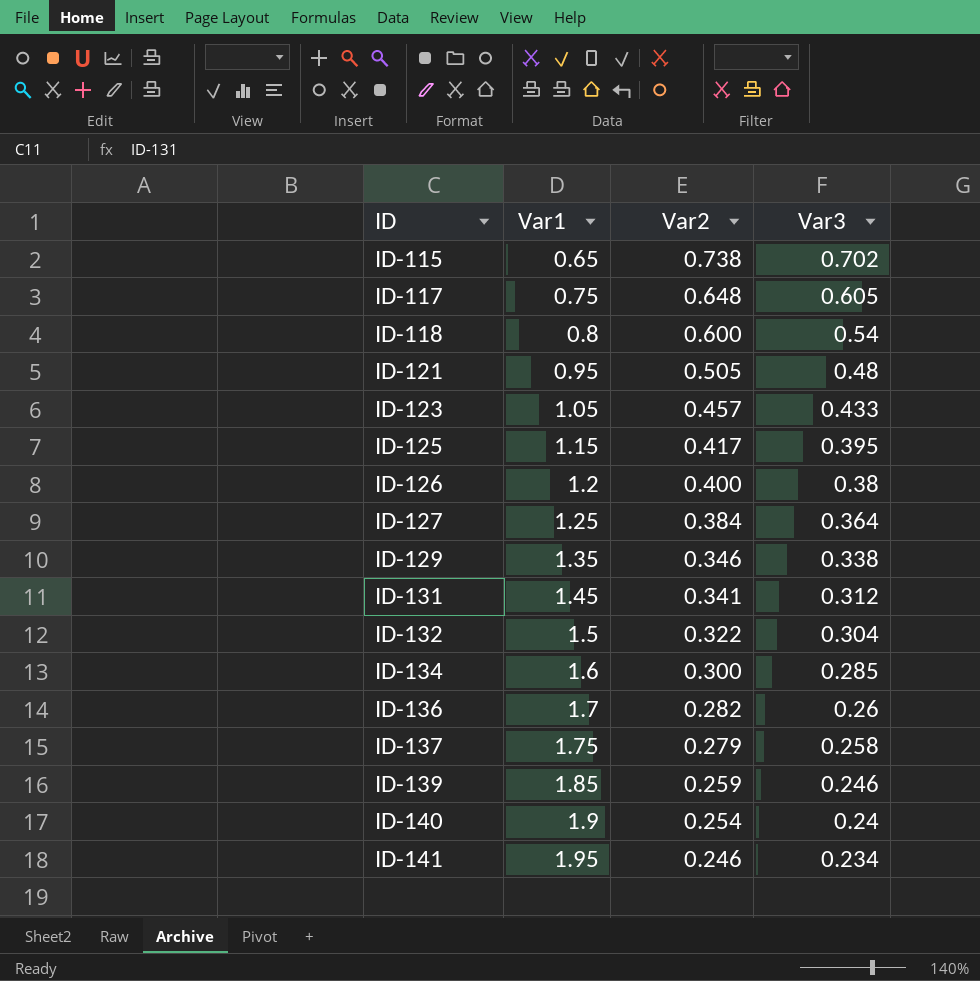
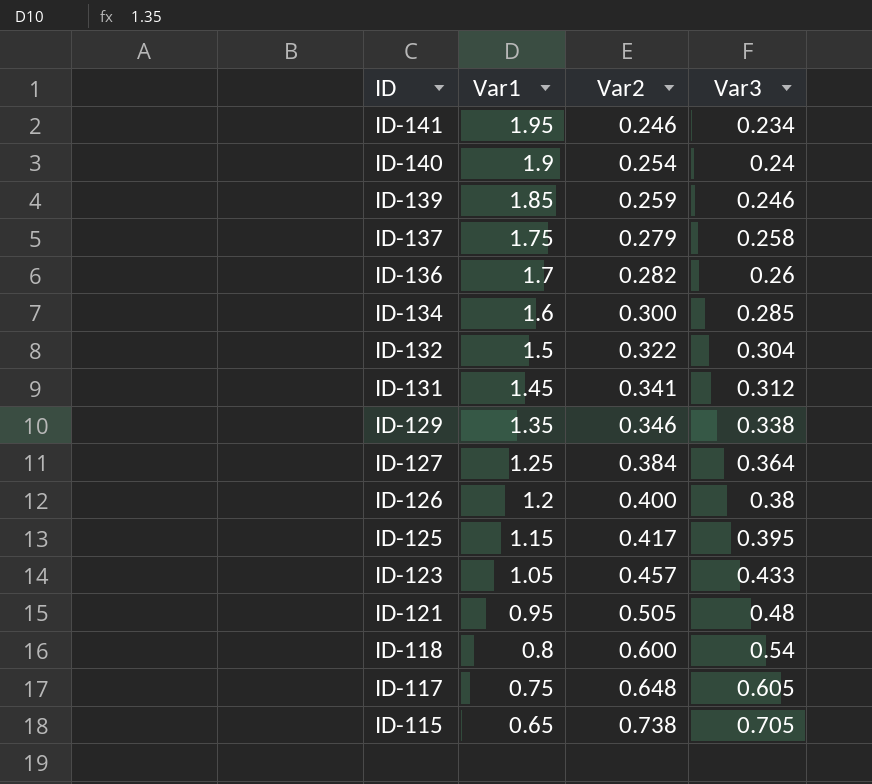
row order: ID ascending -> ID descending
ID-115 | Var3: 0.702 -> 0.705

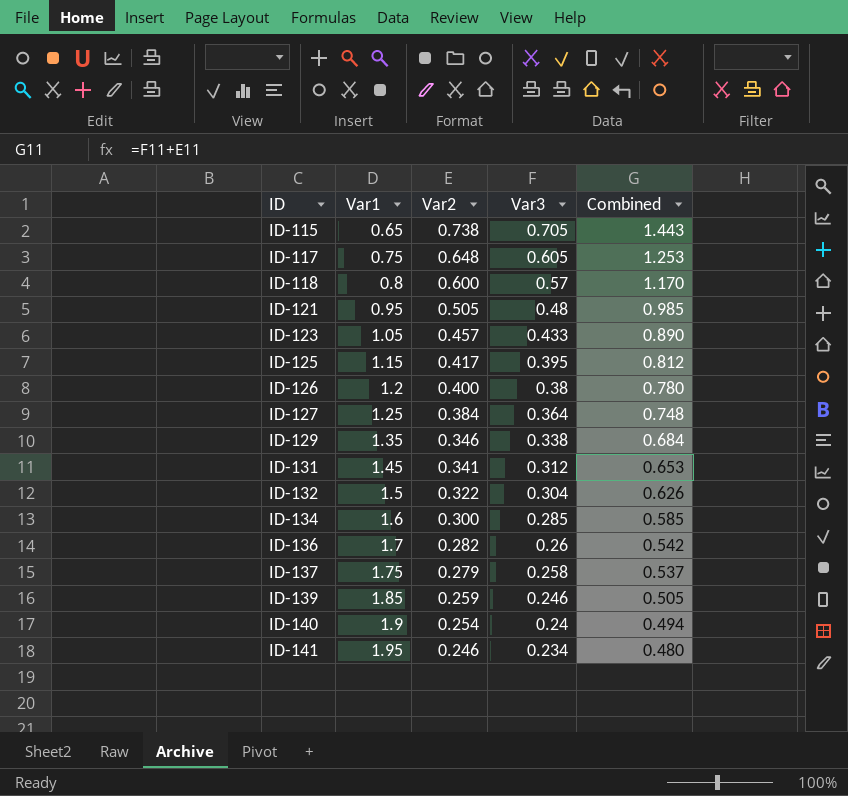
row order: ID descending -> ID ascending
column Combined | formula: none -> [Var2] + [Var3]
ID-118 | Var3: 0.54 -> 0.57

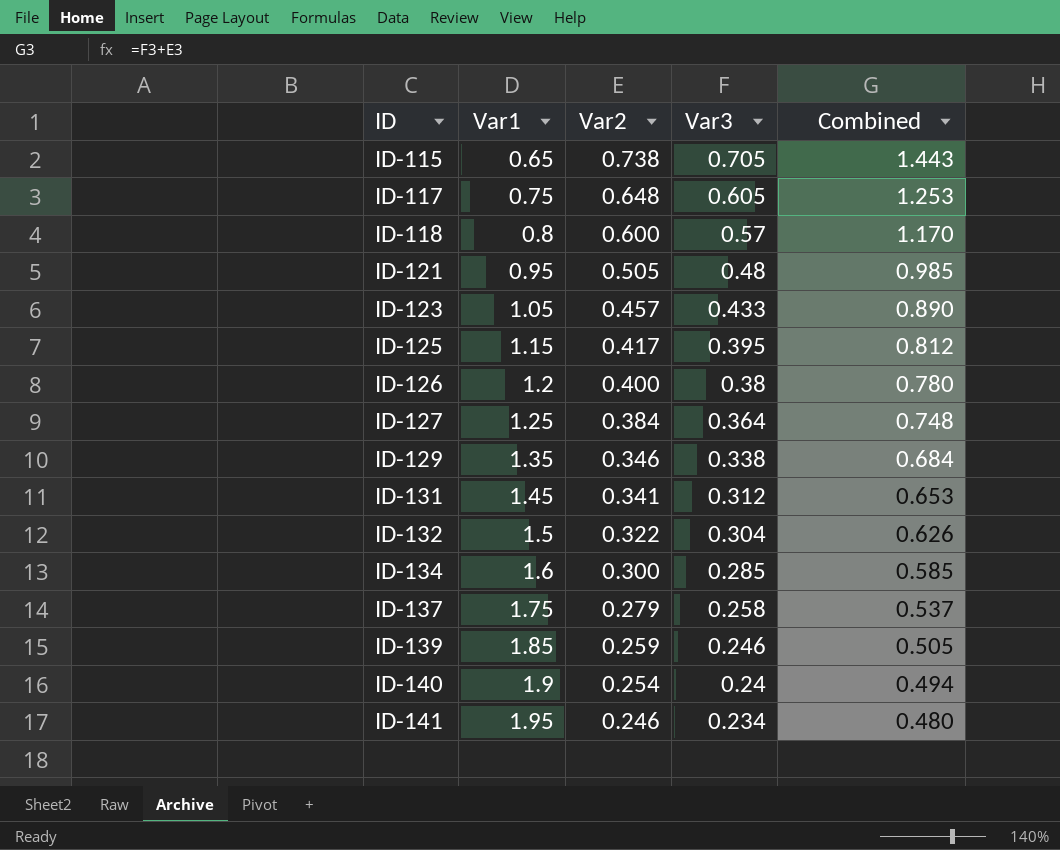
row ID-136: 1.7 | 0.282 | 0.26 | 0.542 -> none

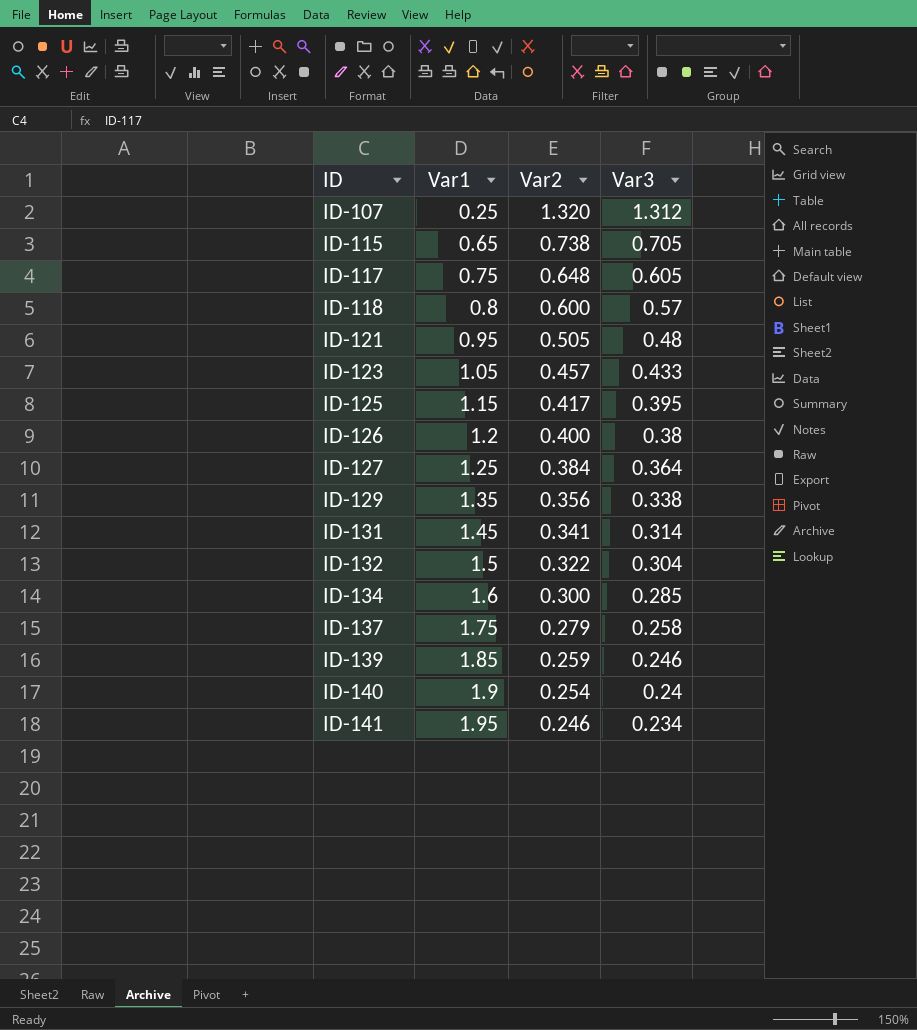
column Combined | formula: [Var2] + [Var3] -> none
row ID-107: none -> 0.25 | 1.320 | 1.312
ID-129 | Var2: 0.346 -> 0.356
ID-131 | Var3: 0.312 -> 0.314

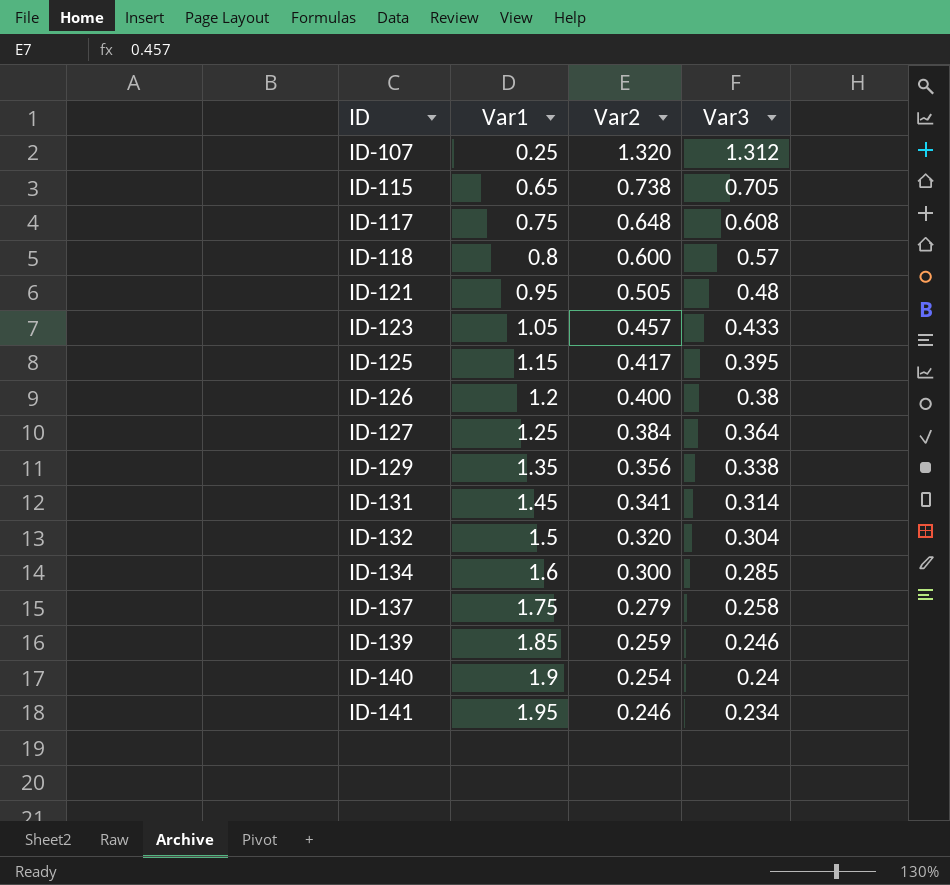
ID-117 | Var3: 0.605 -> 0.608
ID-132 | Var2: 0.322 -> 0.320

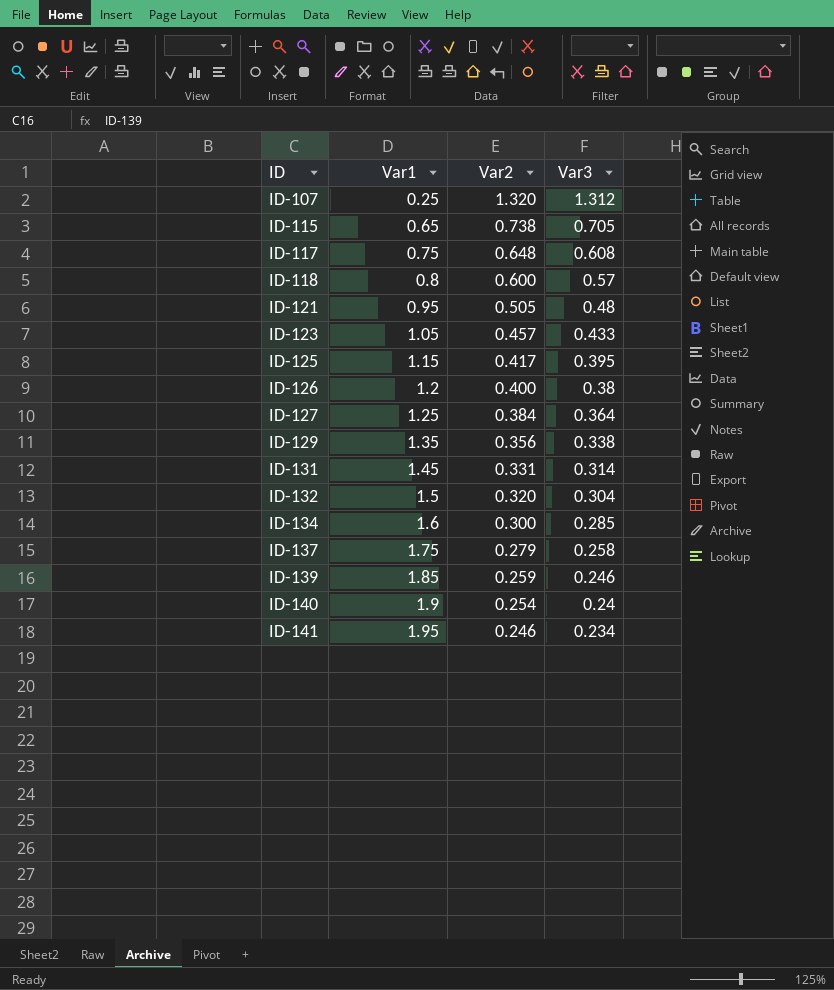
ID-131 | Var2: 0.341 -> 0.331

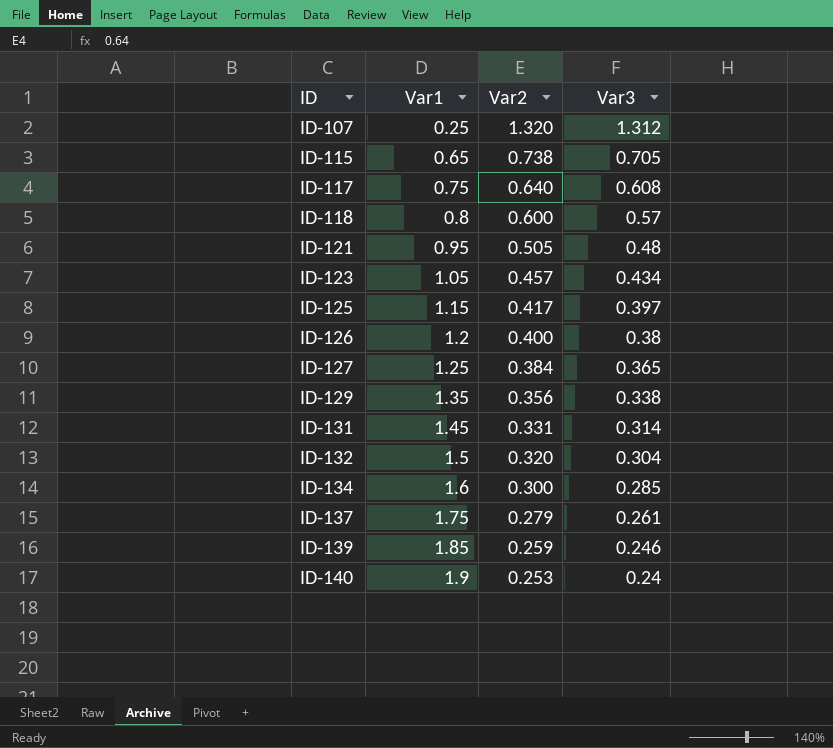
row ID-141: 1.95 | 0.246 | 0.234 -> none
ID-117 | Var2: 0.648 -> 0.640
ID-123 | Var3: 0.433 -> 0.434
ID-125 | Var3: 0.395 -> 0.397
ID-127 | Var3: 0.364 -> 0.365
ID-137 | Var3: 0.258 -> 0.261
ID-140 | Var2: 0.254 -> 0.253

